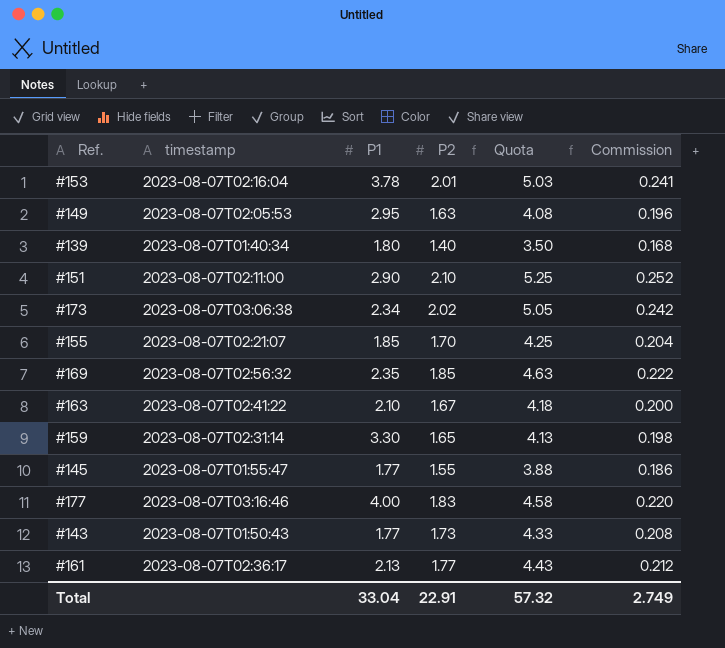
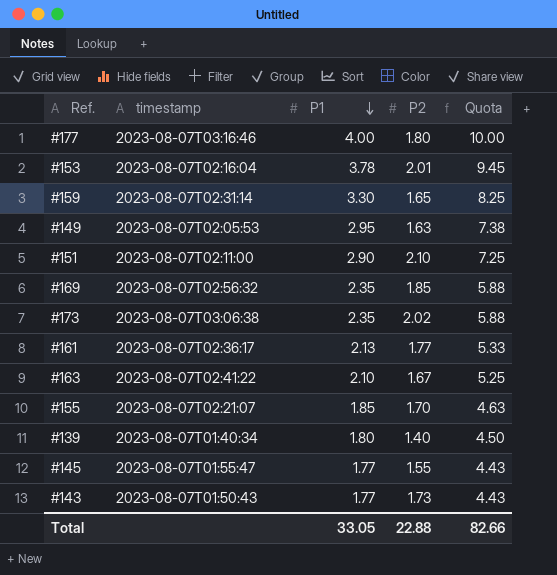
row order: none -> P1 descending
column Commission | formula: [P2] * 0.12 -> none
column Quota | formula: [P2] * 2.5 -> [P1] * 2.5
#177 | P2: 1.83 -> 1.80
#173 | P1: 2.34 -> 2.35
Total | P1: 33.04 -> 33.05
Total | P2: 22.91 -> 22.88
Total | Quota: 57.32 -> 82.66

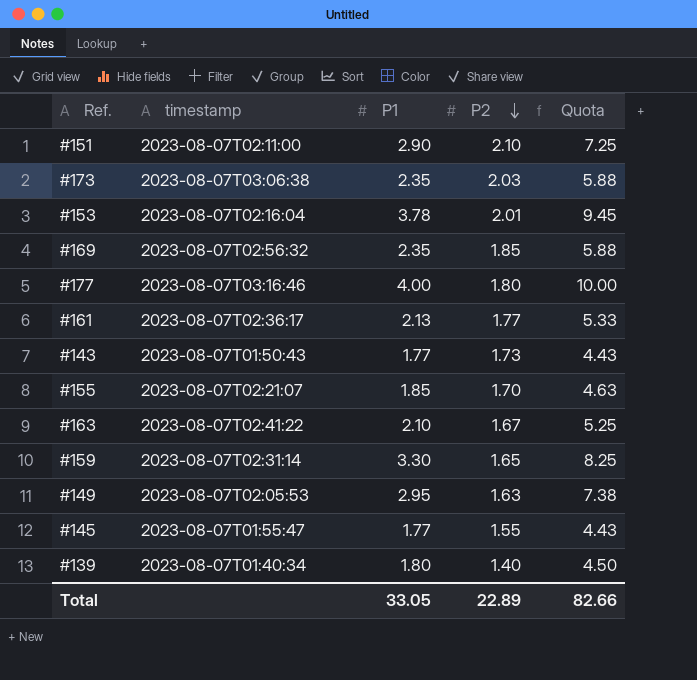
row order: P1 descending -> P2 descending
#173 | P2: 2.02 -> 2.03
Total | P2: 22.88 -> 22.89

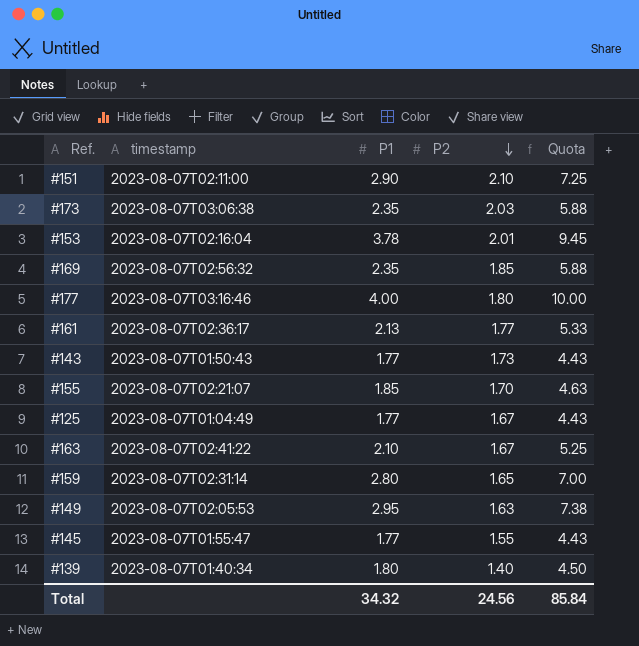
row #125: none -> 2023-08-07T01:04:49 | 1.77 | 1.67 | 4.43
#159 | P1: 3.30 -> 2.80
#159 | Quota: 8.25 -> 7.00
Total | P1: 33.05 -> 34.32
Total | P2: 22.89 -> 24.56
Total | Quota: 82.66 -> 85.84

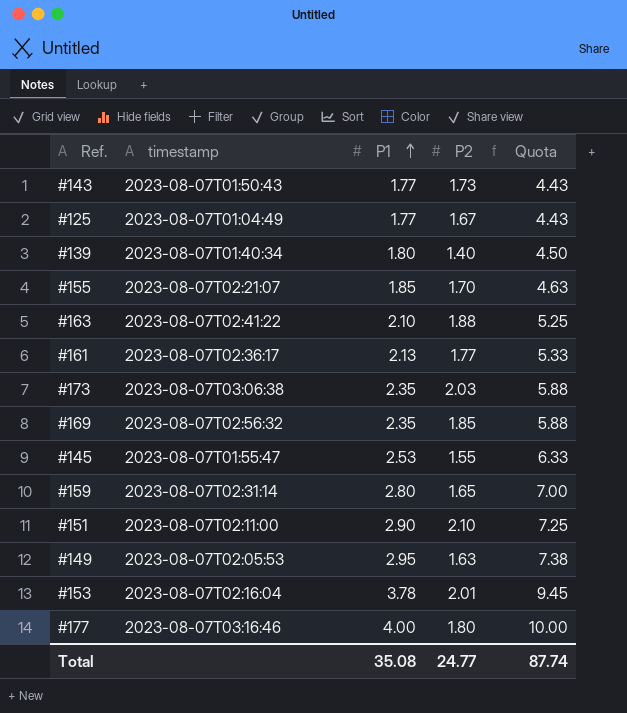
row order: P2 descending -> P1 ascending
#163 | P2: 1.67 -> 1.88
#145 | P1: 1.77 -> 2.53
#145 | Quota: 4.43 -> 6.33
Total | P1: 34.32 -> 35.08
Total | P2: 24.56 -> 24.77
Total | Quota: 85.84 -> 87.74

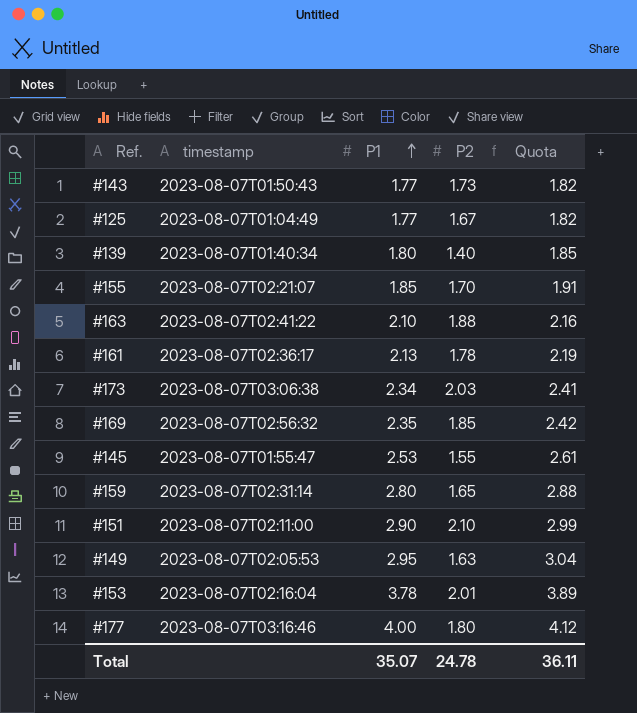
column Quota | formula: [P1] * 2.5 -> [P1] * 1.03
#161 | P2: 1.77 -> 1.78
#173 | P1: 2.35 -> 2.34
Total | P1: 35.08 -> 35.07
Total | P2: 24.77 -> 24.78
Total | Quota: 87.74 -> 36.11

